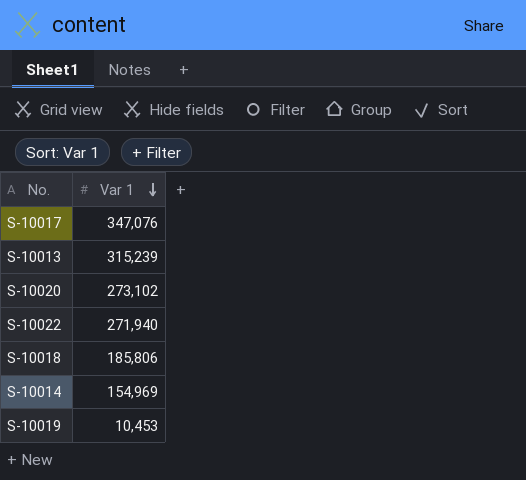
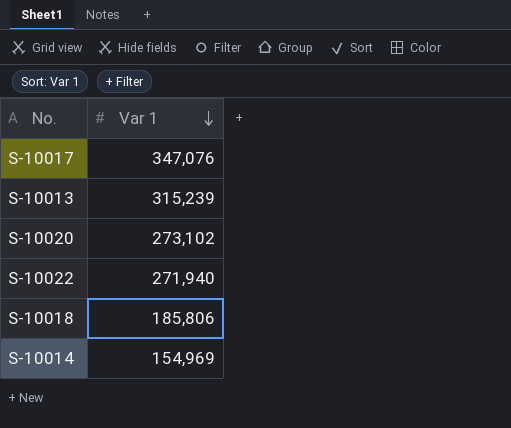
row S-10019: 10,453 -> none

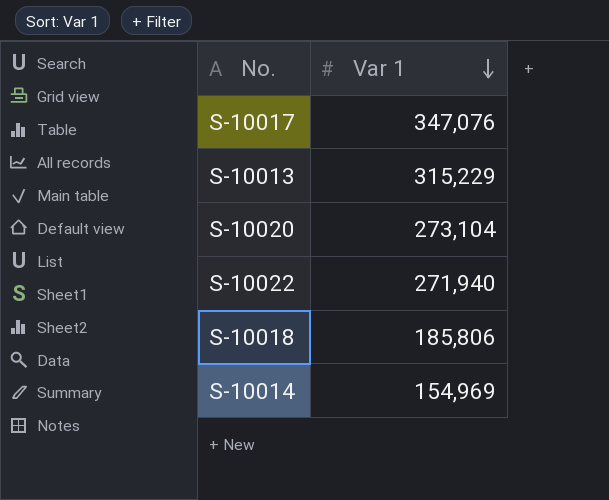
S-10013 | Var 1: 315,239 -> 315,229
S-10020 | Var 1: 273,102 -> 273,104

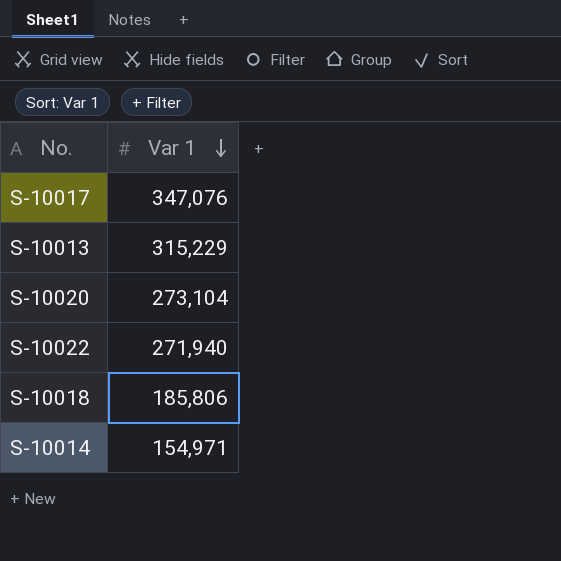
S-10014 | Var 1: 154,969 -> 154,971

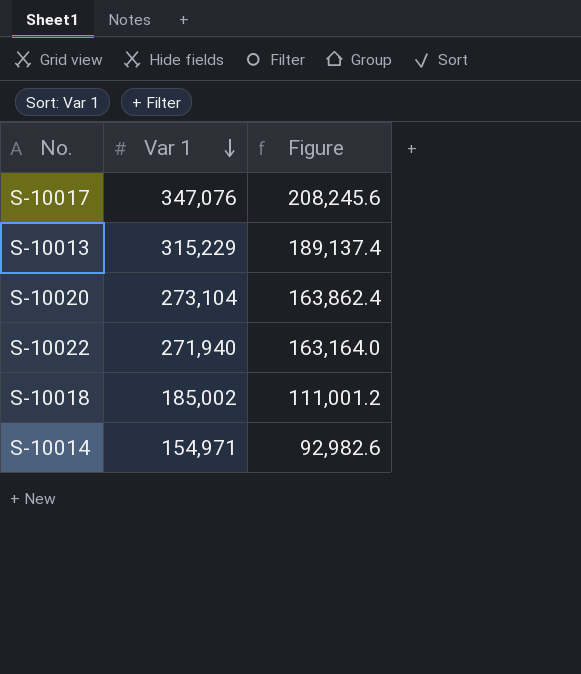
column Figure | formula: none -> [Var 1] * 0.6
S-10018 | Var 1: 185,806 -> 185,002

